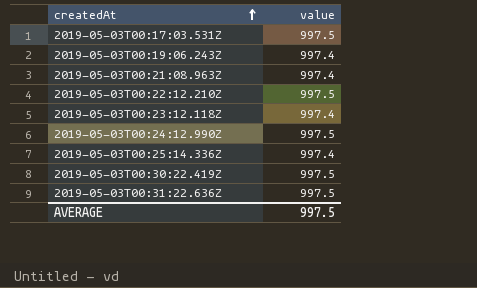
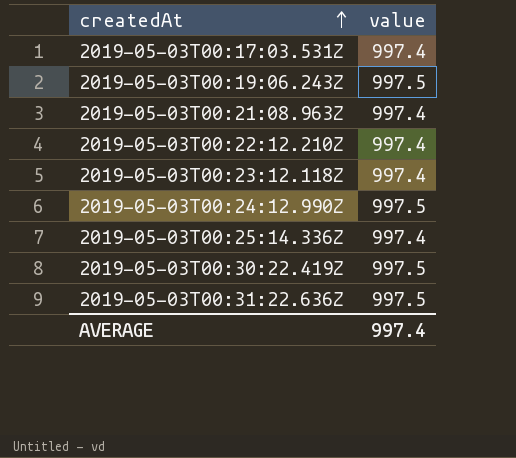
2019-05-03T00:17:03.531Z | value: 997.5 -> 997.4
2019-05-03T00:19:06.243Z | value: 997.4 -> 997.5
2019-05-03T00:22:12.210Z | value: 997.5 -> 997.4
AVERAGE | value: 997.5 -> 997.4

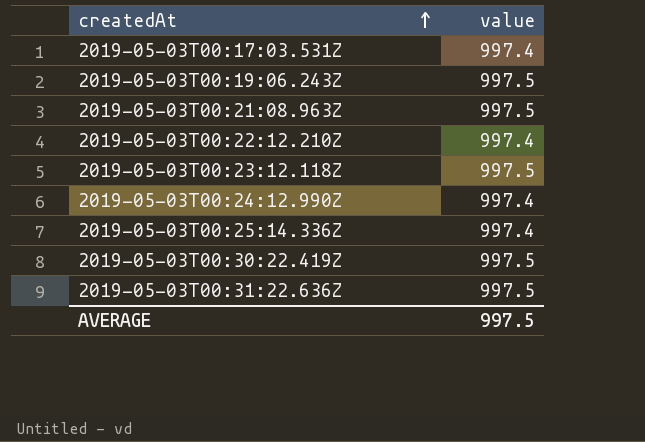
2019-05-03T00:21:08.963Z | value: 997.4 -> 997.5
2019-05-03T00:23:12.118Z | value: 997.4 -> 997.5
2019-05-03T00:24:12.990Z | value: 997.5 -> 997.4
AVERAGE | value: 997.4 -> 997.5

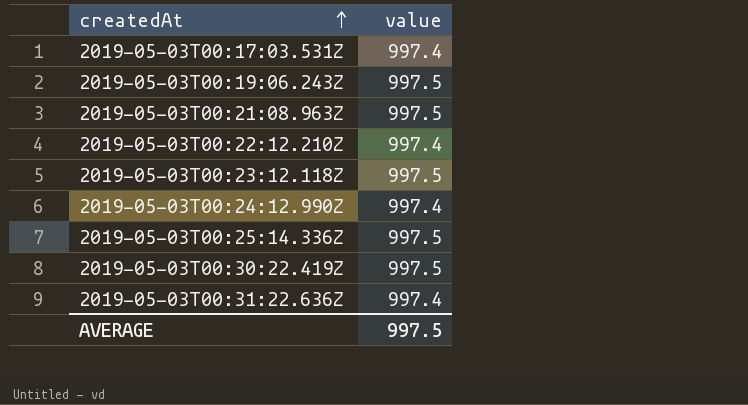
2019-05-03T00:25:14.336Z | value: 997.4 -> 997.5
2019-05-03T00:31:22.636Z | value: 997.5 -> 997.4

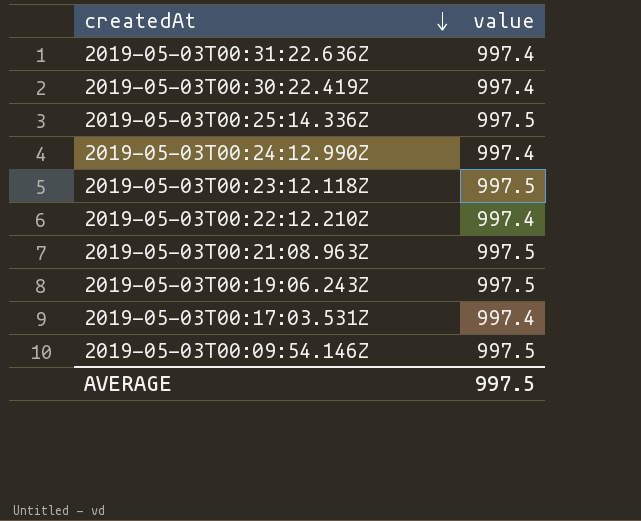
row order: createdAt ascending -> createdAt descending
2019-05-03T00:30:22.419Z | value: 997.5 -> 997.4
row 2019-05-03T00:09:54.146Z: none -> 997.5

